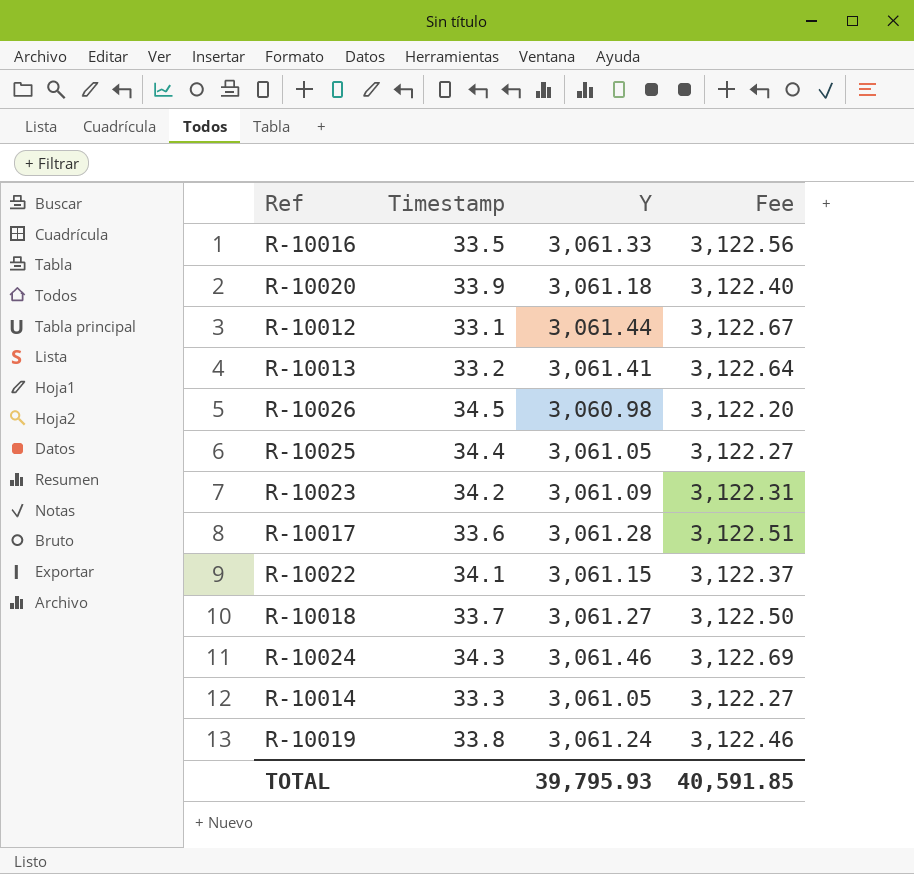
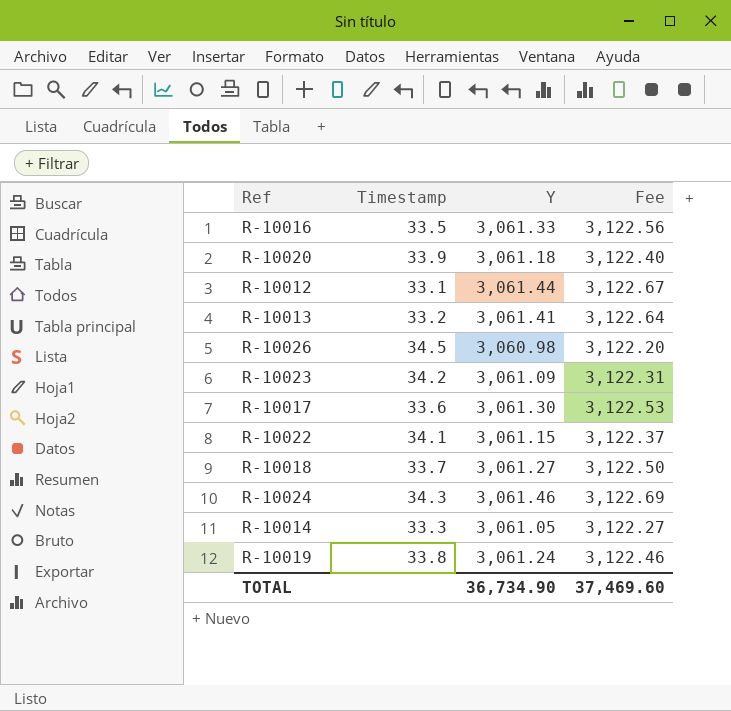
row R-10025: 34.4 | 3,061.05 | 3,122.27 -> none
R-10017 | Y: 3,061.28 -> 3,061.30
R-10017 | Fee: 3,122.51 -> 3,122.53
TOTAL | Y: 39,795.93 -> 36,734.90
TOTAL | Fee: 40,591.85 -> 37,469.60

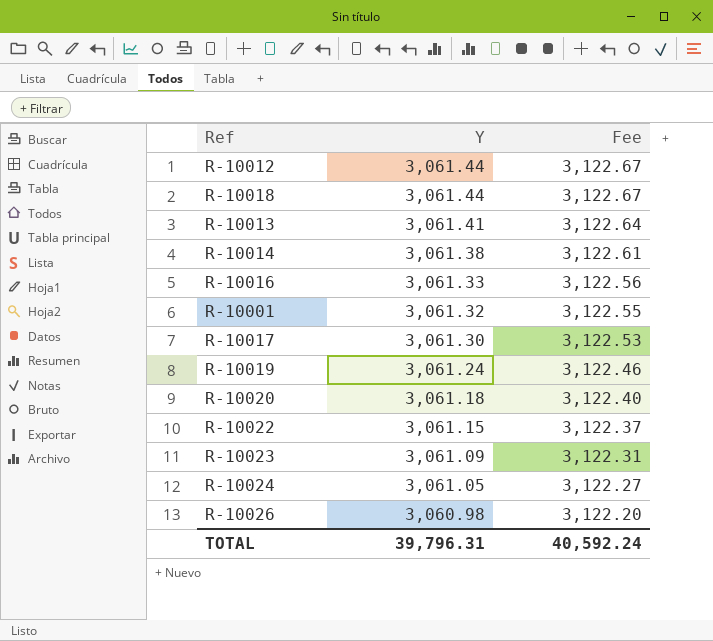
row order: none -> Y descending
column Timestamp | position: 2 -> none
R-10018 | Y: 3,061.27 -> 3,061.44
R-10018 | Fee: 3,122.50 -> 3,122.67
R-10014 | Y: 3,061.05 -> 3,061.38
R-10014 | Fee: 3,122.27 -> 3,122.61
row R-10001: none -> 3,061.32 | 3,122.55
R-10024 | Y: 3,061.46 -> 3,061.05
R-10024 | Fee: 3,122.69 -> 3,122.27
TOTAL | Y: 36,734.90 -> 39,796.31
TOTAL | Fee: 37,469.60 -> 40,592.24

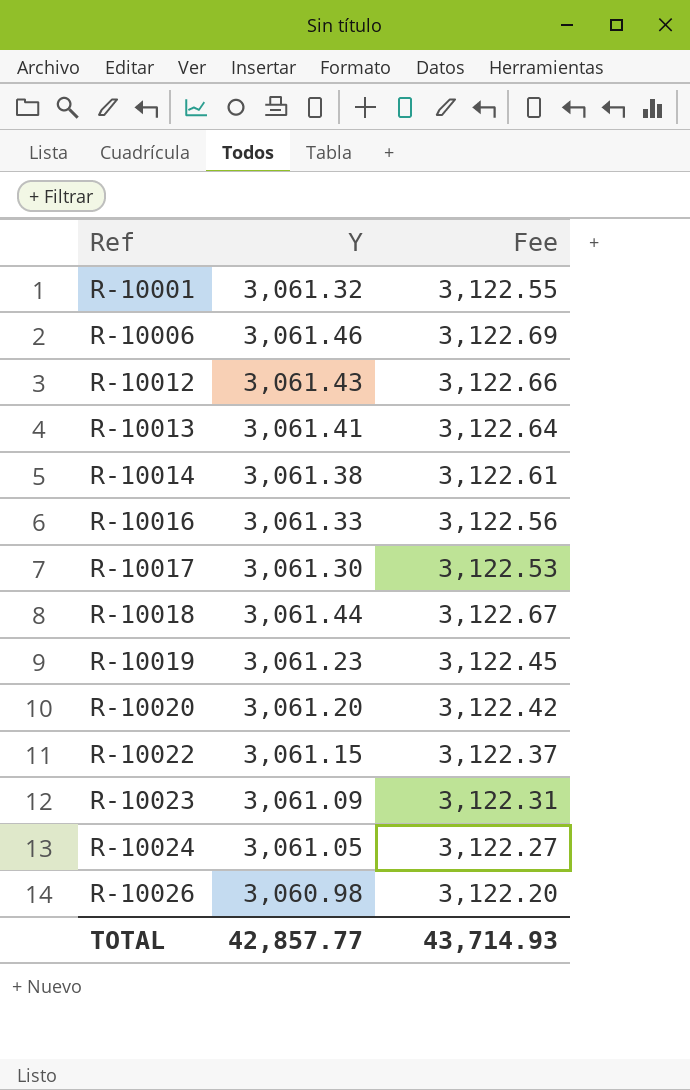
row order: Y descending -> Ref ascending
row R-10006: none -> 3,061.46 | 3,122.69
R-10012 | Y: 3,061.44 -> 3,061.43
R-10012 | Fee: 3,122.67 -> 3,122.66
R-10019 | Y: 3,061.24 -> 3,061.23
R-10019 | Fee: 3,122.46 -> 3,122.45
R-10020 | Y: 3,061.18 -> 3,061.20
R-10020 | Fee: 3,122.40 -> 3,122.42
TOTAL | Y: 39,796.31 -> 42,857.77
TOTAL | Fee: 40,592.24 -> 43,714.93

